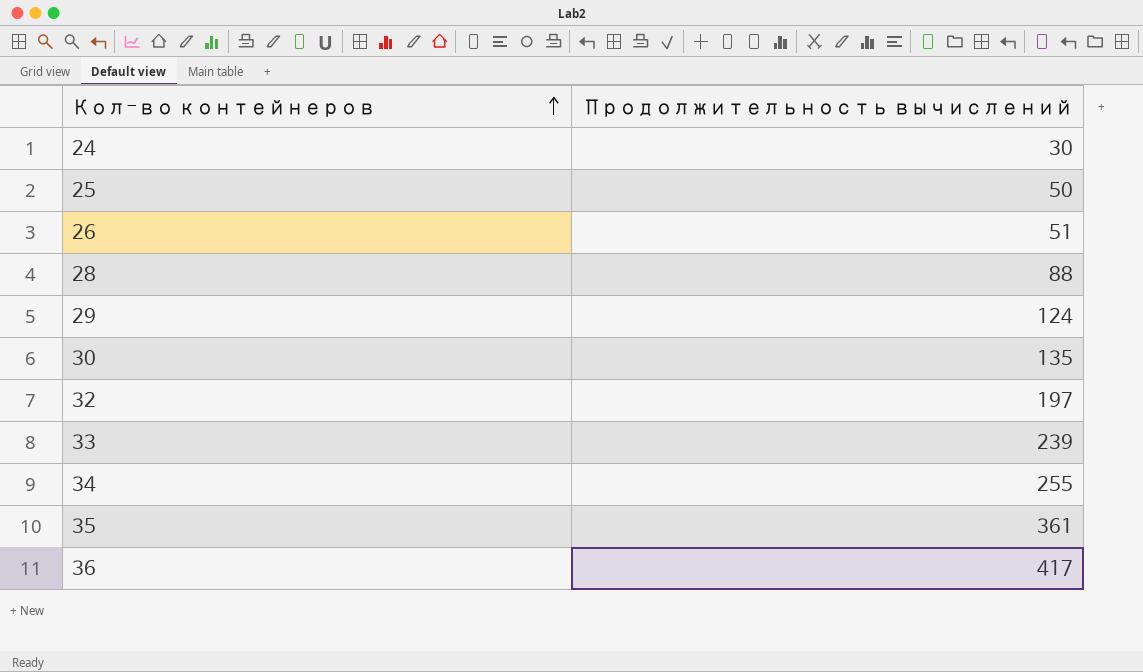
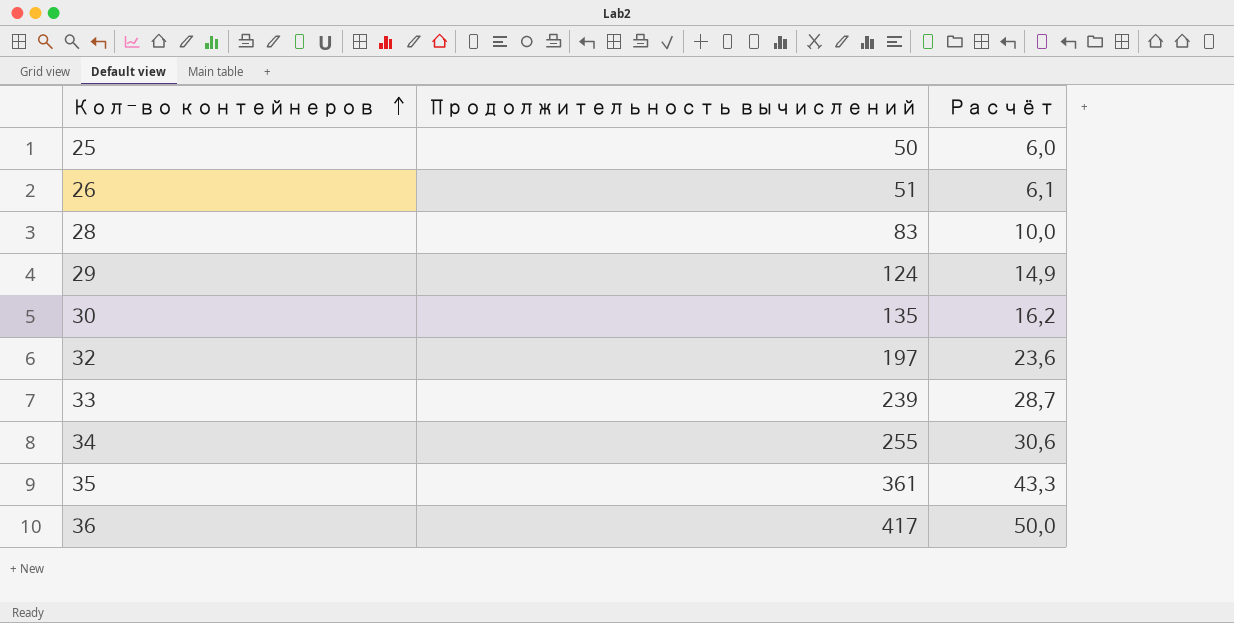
column Расчёт | formula: none -> [Продолжительность вычислений] * 0,12
row 24: 30 -> none
28 | Продолжительность вычислений: 88 -> 83

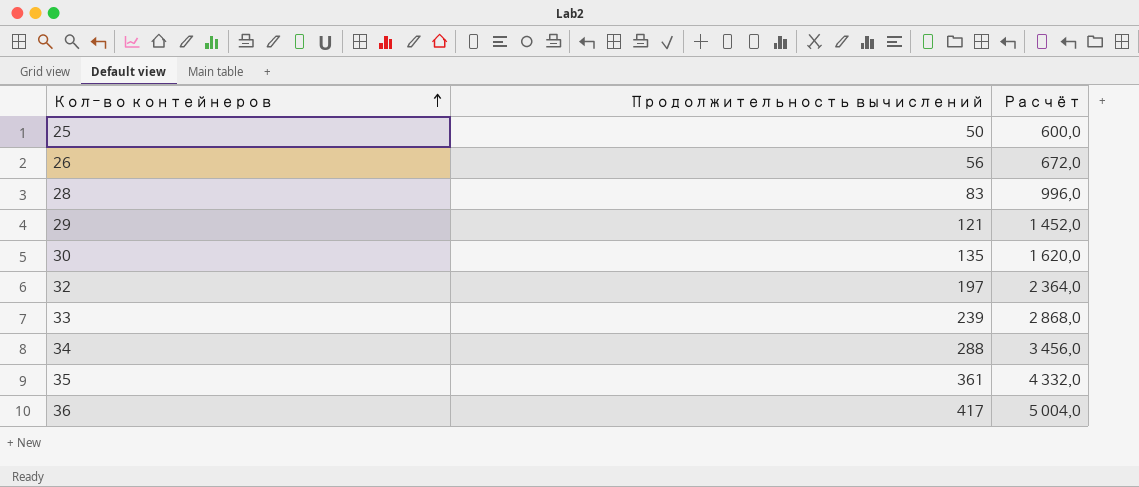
column Расчёт | formula: [Продолжительность вычислений] * 0,12 -> [Продолжительность вычислений] * 12
26 | Продолжительность вычислений: 51 -> 56
29 | Продолжительность вычислений: 124 -> 121
34 | Продолжительность вычислений: 255 -> 288

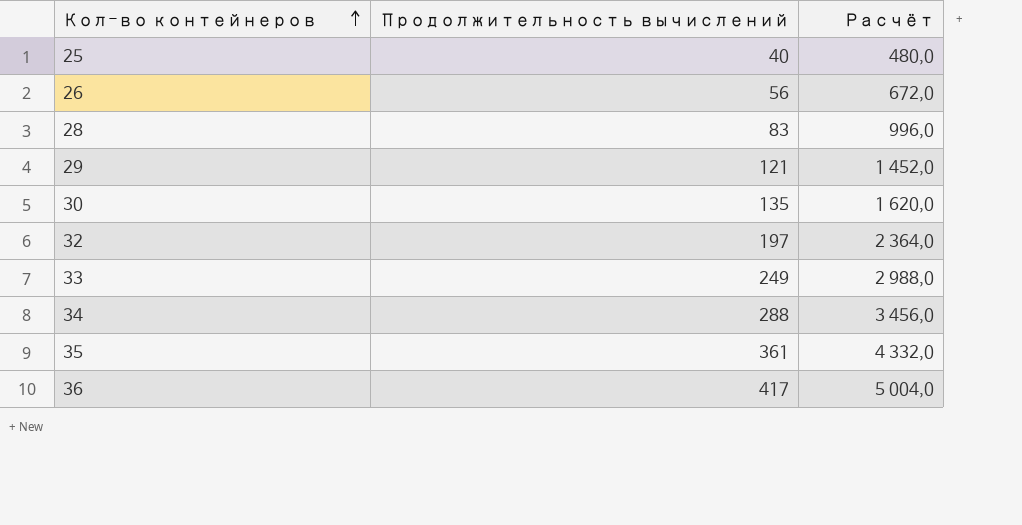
25 | Продолжительность вычислений: 50 -> 40
25 | Расчёт: 600,0 -> 480,0
33 | Продолжительность вычислений: 239 -> 249
33 | Расчёт: 2 868,0 -> 2 988,0

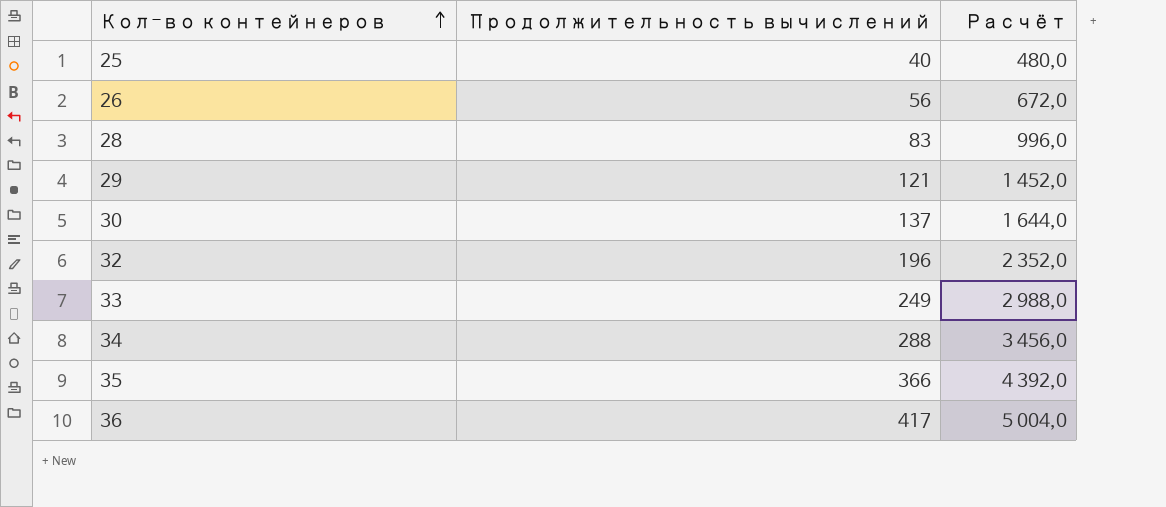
30 | Продолжительность вычислений: 135 -> 137
30 | Расчёт: 1 620,0 -> 1 644,0
32 | Продолжительность вычислений: 197 -> 196
32 | Расчёт: 2 364,0 -> 2 352,0
35 | Продолжительность вычислений: 361 -> 366
35 | Расчёт: 4 332,0 -> 4 392,0

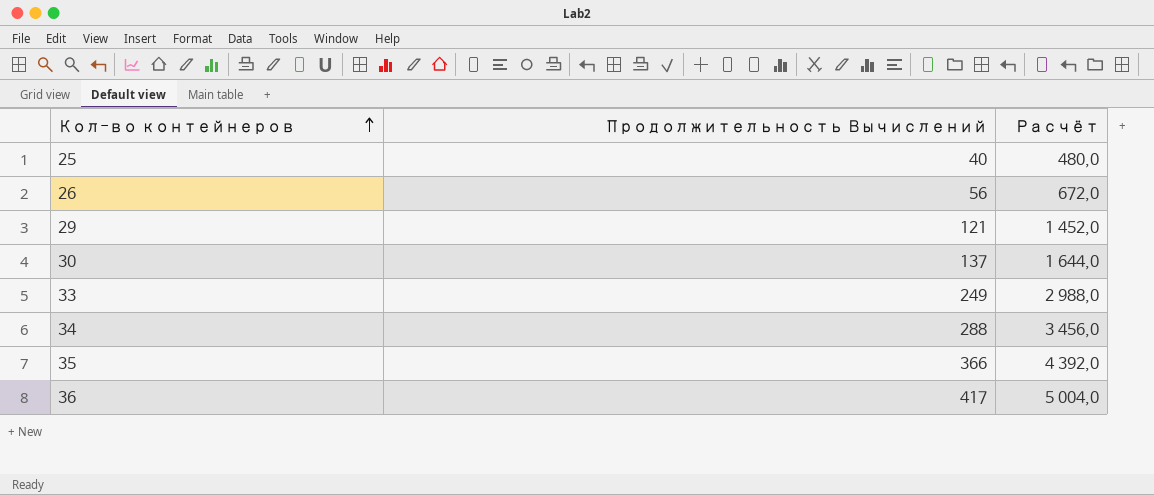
column name: Продолжительность вычислений -> Продолжительность Вычислений
row 28: 83 | 996,0 -> none
row 32: 196 | 2 352,0 -> none

